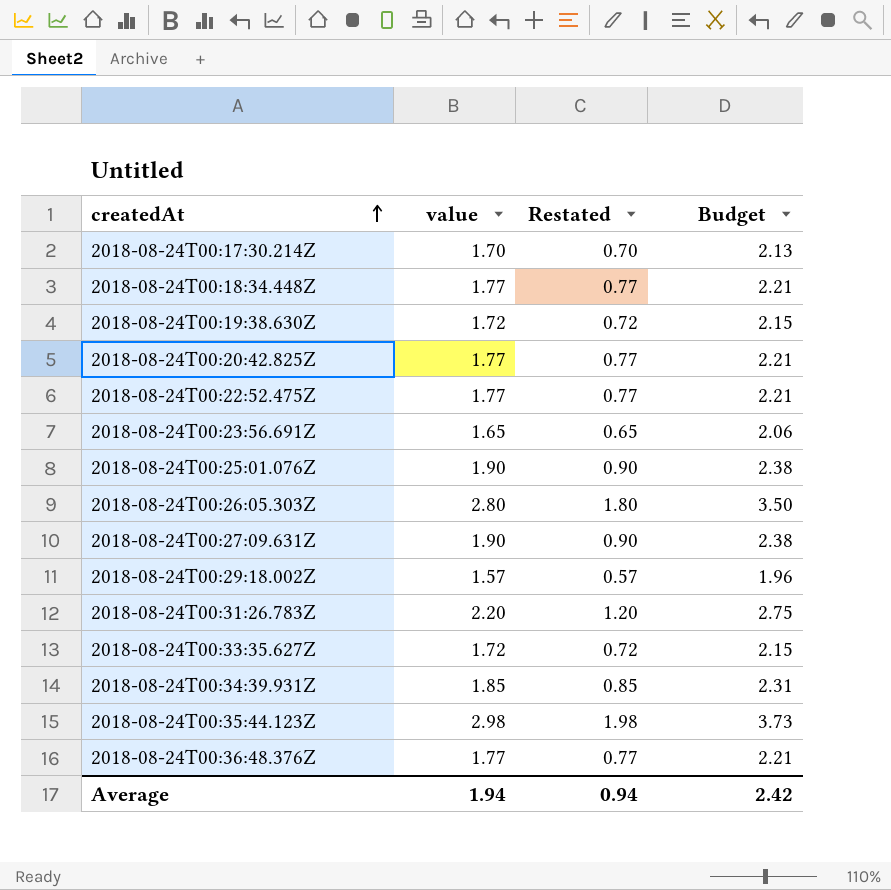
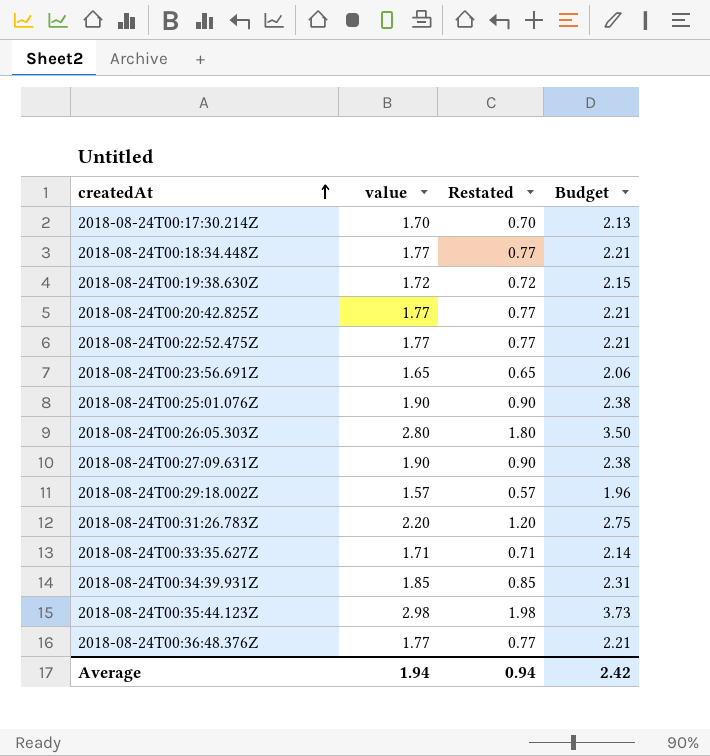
2018-08-24T00:33:35.627Z | value: 1.72 -> 1.71
2018-08-24T00:33:35.627Z | Restated: 0.72 -> 0.71
2018-08-24T00:33:35.627Z | Budget: 2.15 -> 2.14

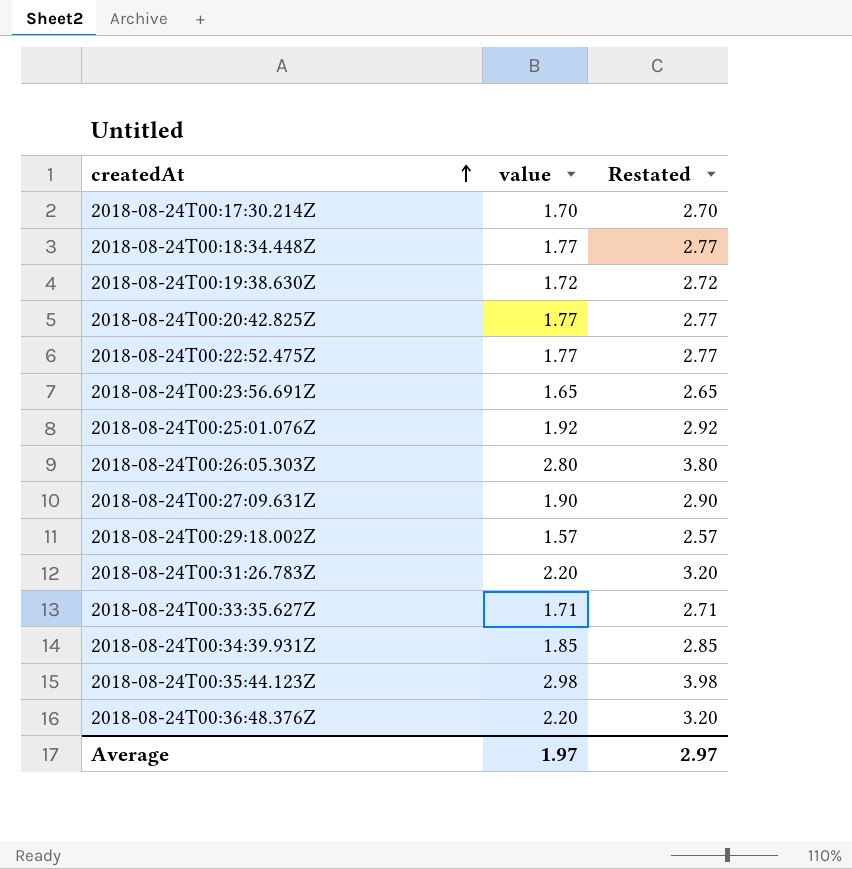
column Budget | formula: [value] * 1.25 -> none
column Restated | formula: [value] - 1 -> [value] + 1
2018-08-24T00:25:01.076Z | value: 1.90 -> 1.92
2018-08-24T00:36:48.376Z | value: 1.77 -> 2.20
Average | value: 1.94 -> 1.97
Average | Restated: 0.94 -> 2.97

